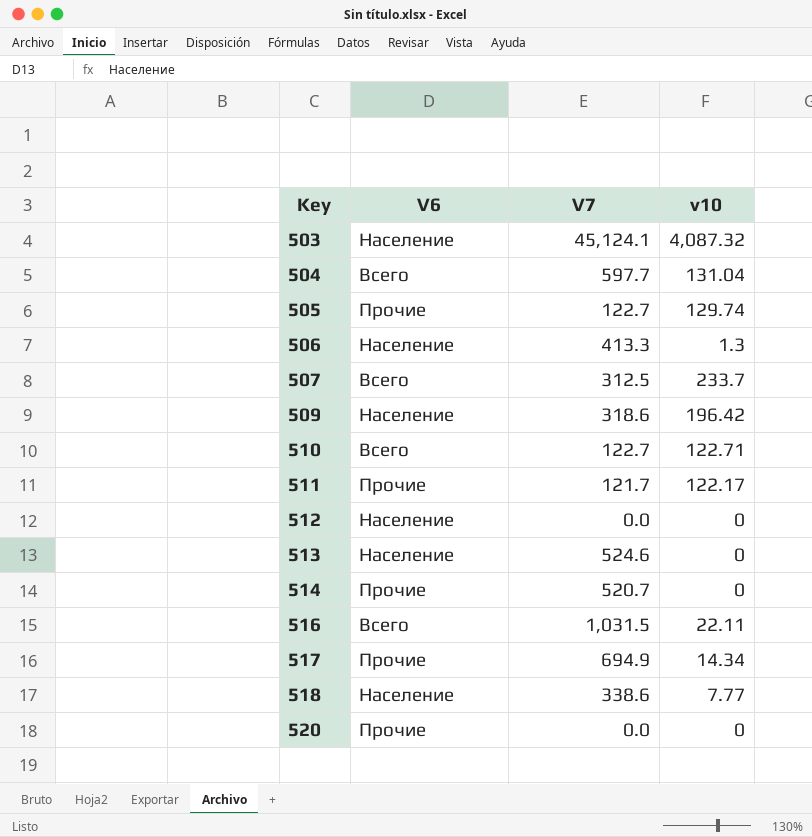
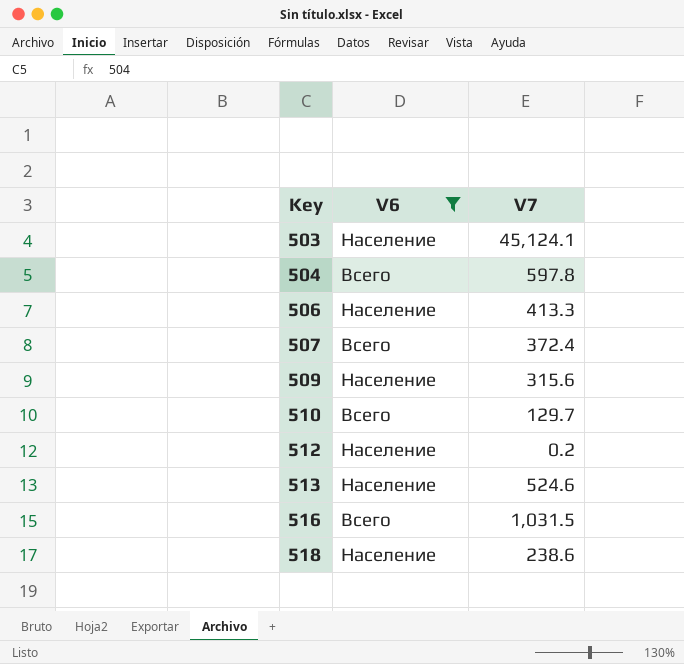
filter: none -> V6 != Прочие
column v10 | position: 4 -> none
504 | V7: 597.7 -> 597.8
507 | V7: 312.5 -> 372.4
509 | V7: 318.6 -> 315.6
510 | V7: 122.7 -> 129.7
512 | V7: 0.0 -> 0.2
518 | V7: 338.6 -> 238.6

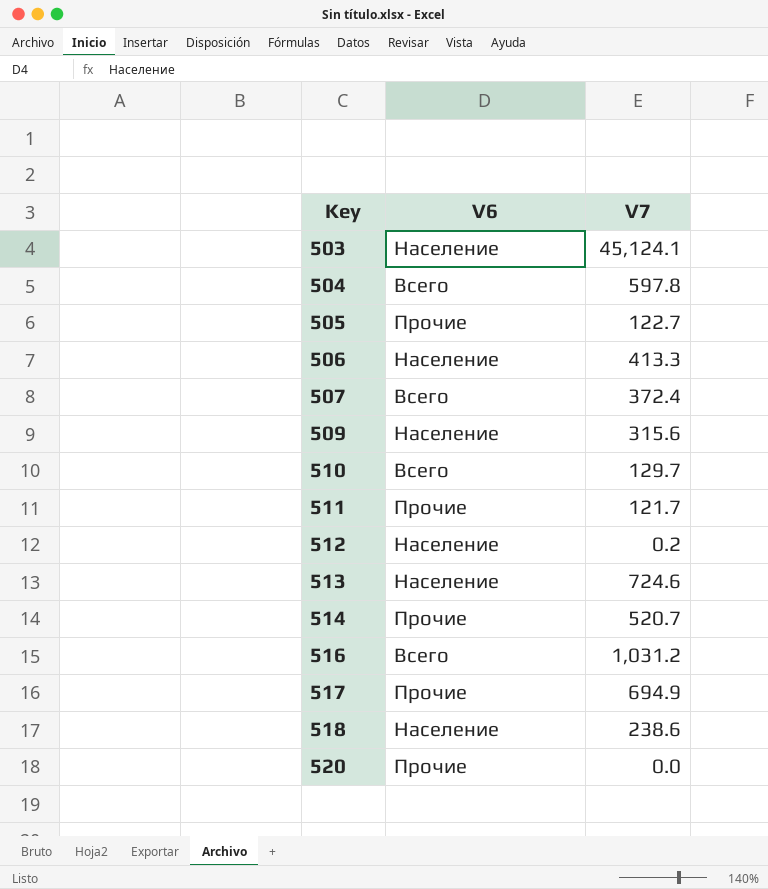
filter: V6 != Прочие -> none
513 | V7: 524.6 -> 724.6
516 | V7: 1,031.5 -> 1,031.2

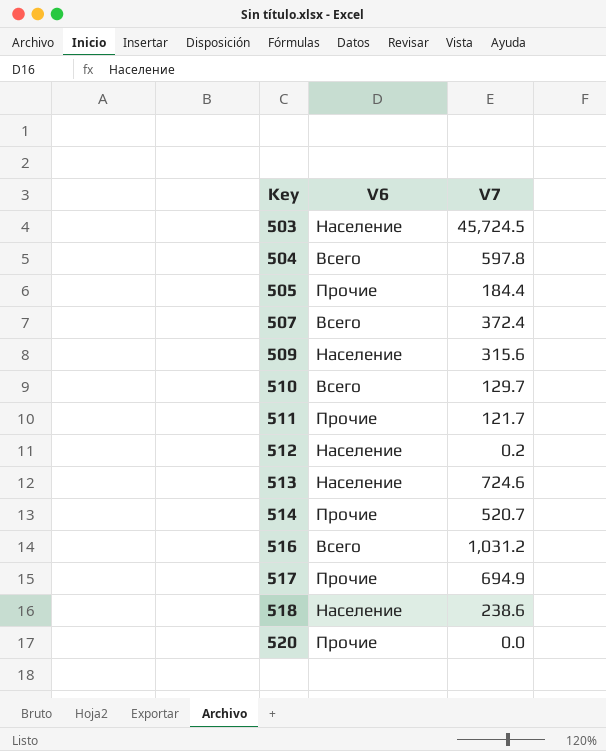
row 506: Население | 413.3 -> none
503 | V7: 45,124.1 -> 45,724.5
505 | V7: 122.7 -> 184.4

